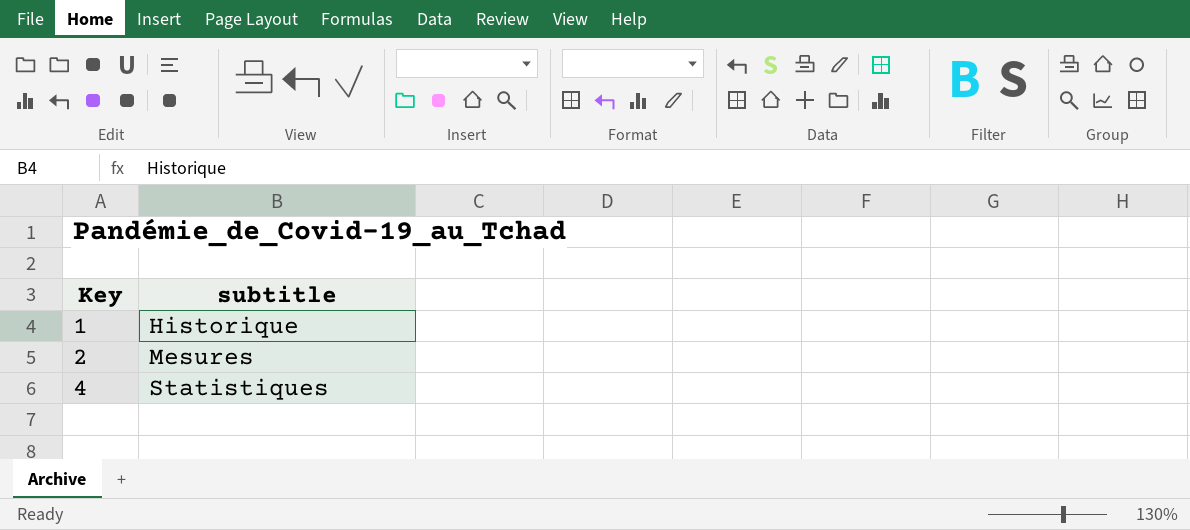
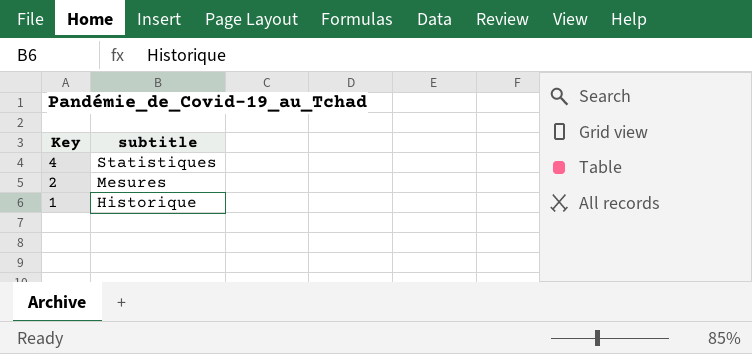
row order: Key ascending -> Key descending

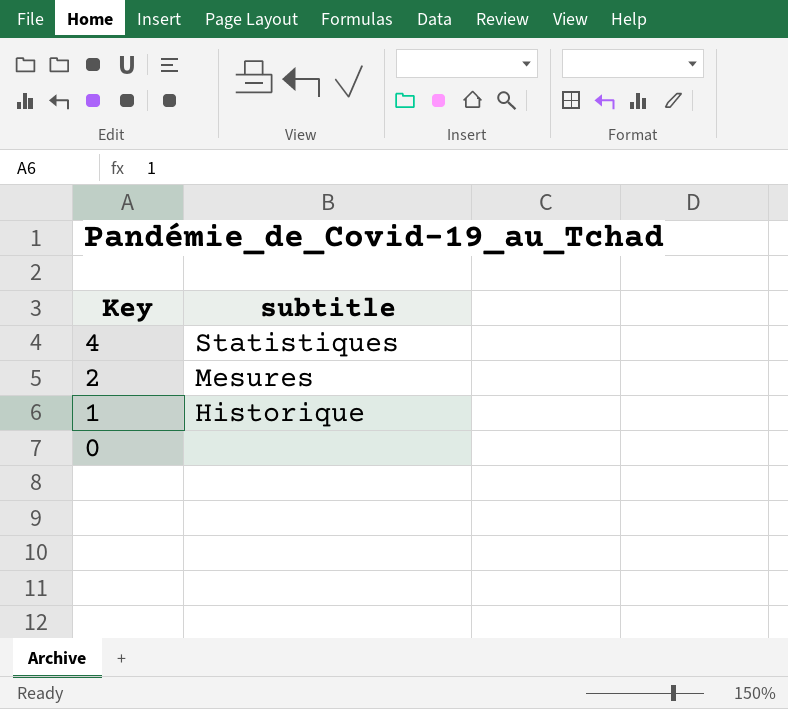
row 0: none -> none

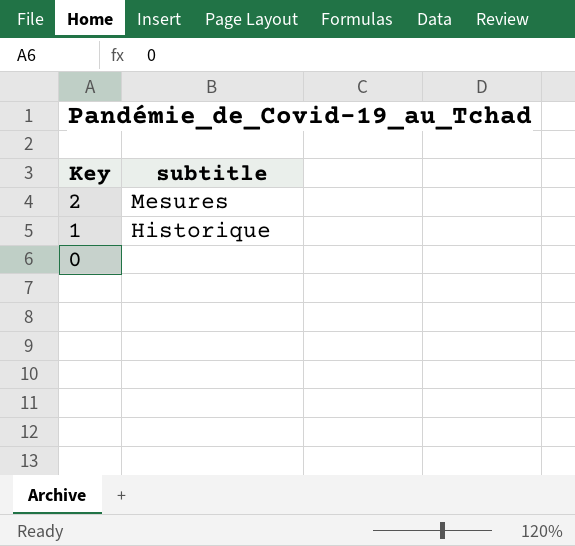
row 4: Statistiques -> none

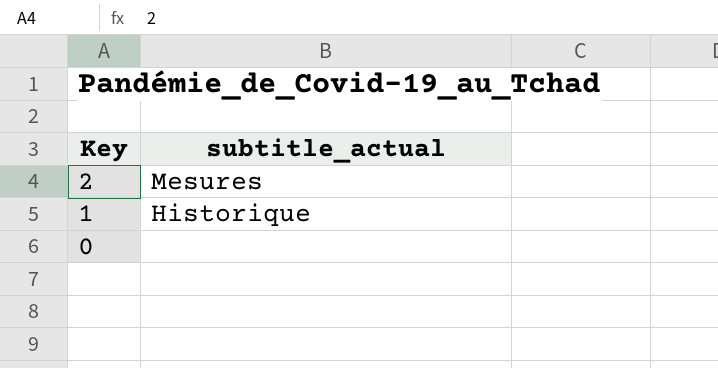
column name: subtitle -> subtitle_actual

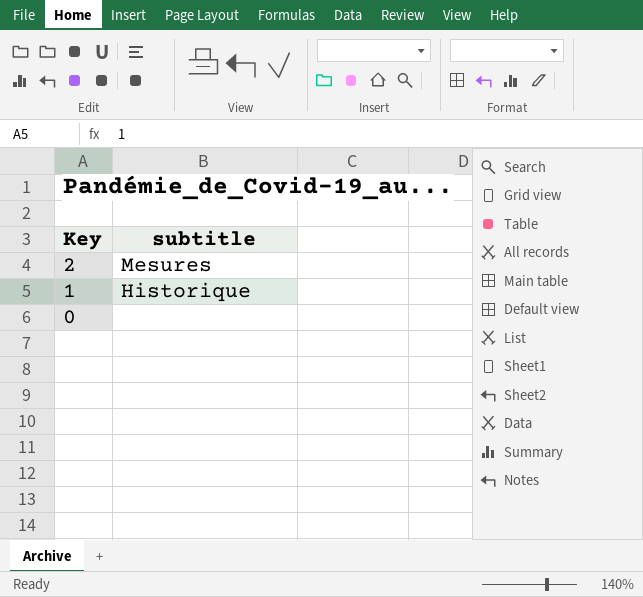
column name: subtitle_actual -> subtitle

